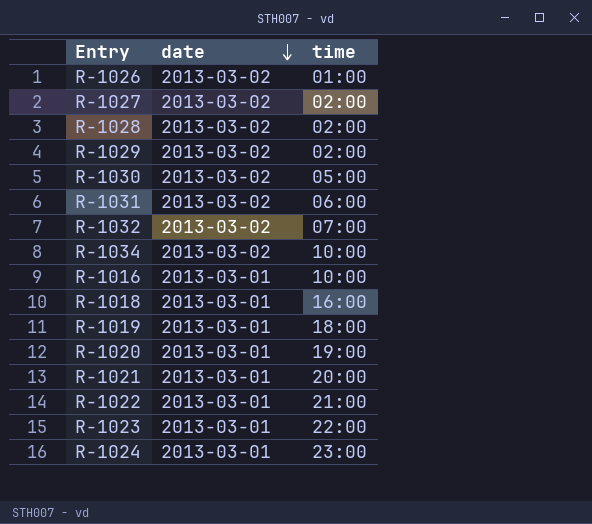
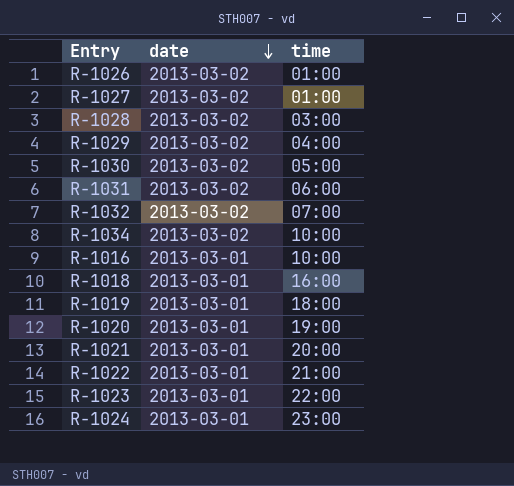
R-1027 | time: 02:00 -> 01:00
R-1028 | time: 02:00 -> 03:00
R-1029 | time: 02:00 -> 04:00

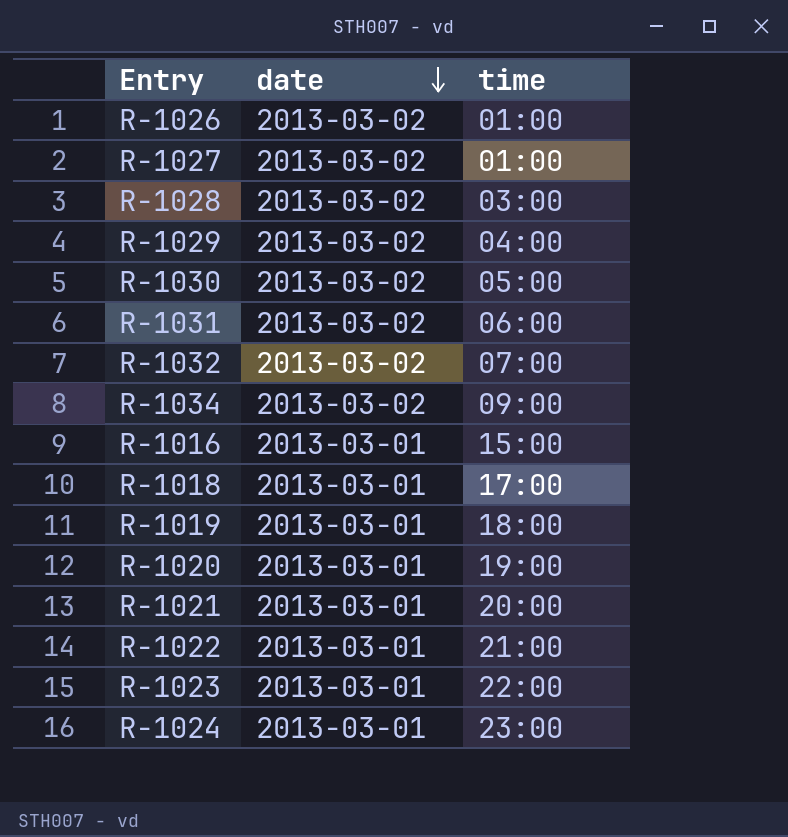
R-1034 | time: 10:00 -> 09:00
R-1016 | time: 10:00 -> 15:00
R-1018 | time: 16:00 -> 17:00

